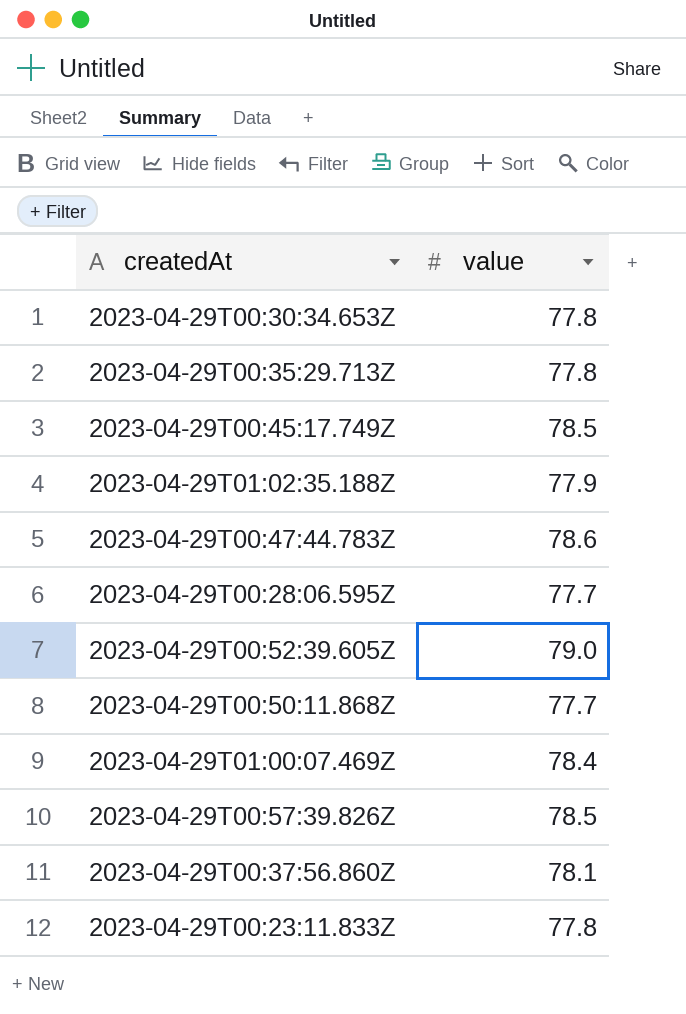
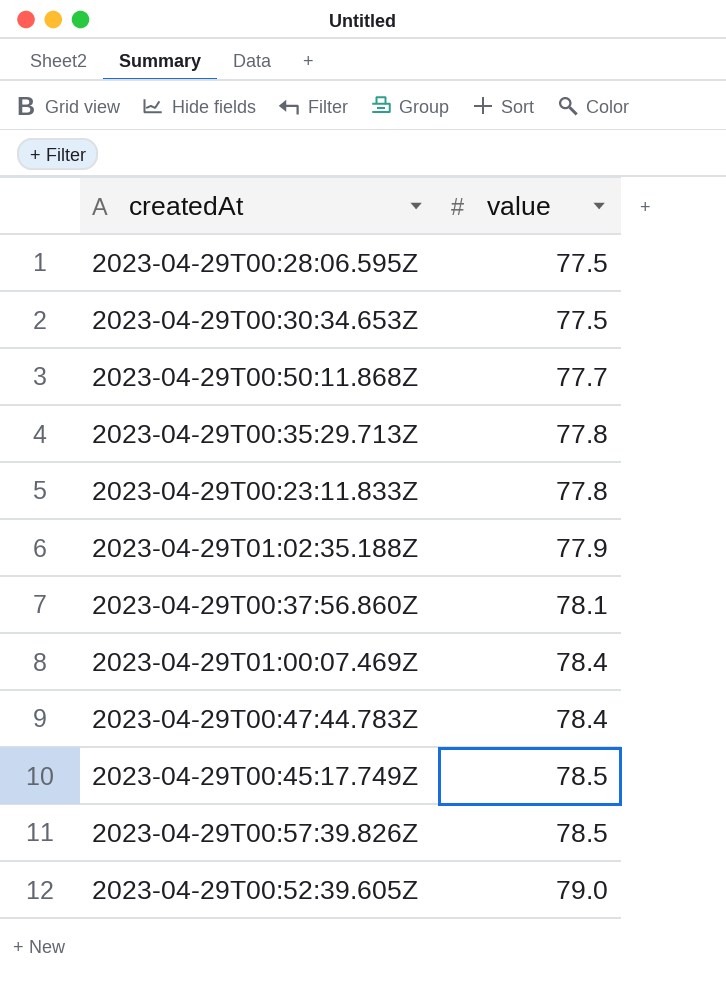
row order: none -> value ascending
2023-04-29T00:28:06.595Z | value: 77.7 -> 77.5
2023-04-29T00:30:34.653Z | value: 77.8 -> 77.5
2023-04-29T00:47:44.783Z | value: 78.6 -> 78.4

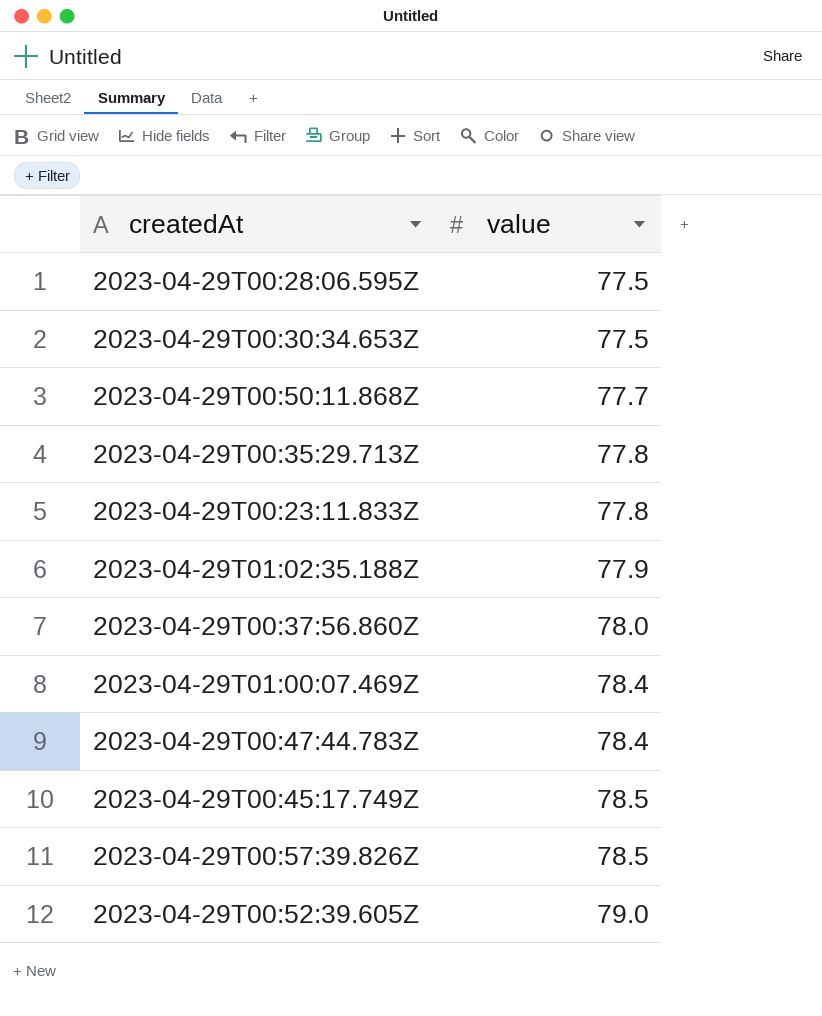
2023-04-29T00:37:56.860Z | value: 78.1 -> 78.0

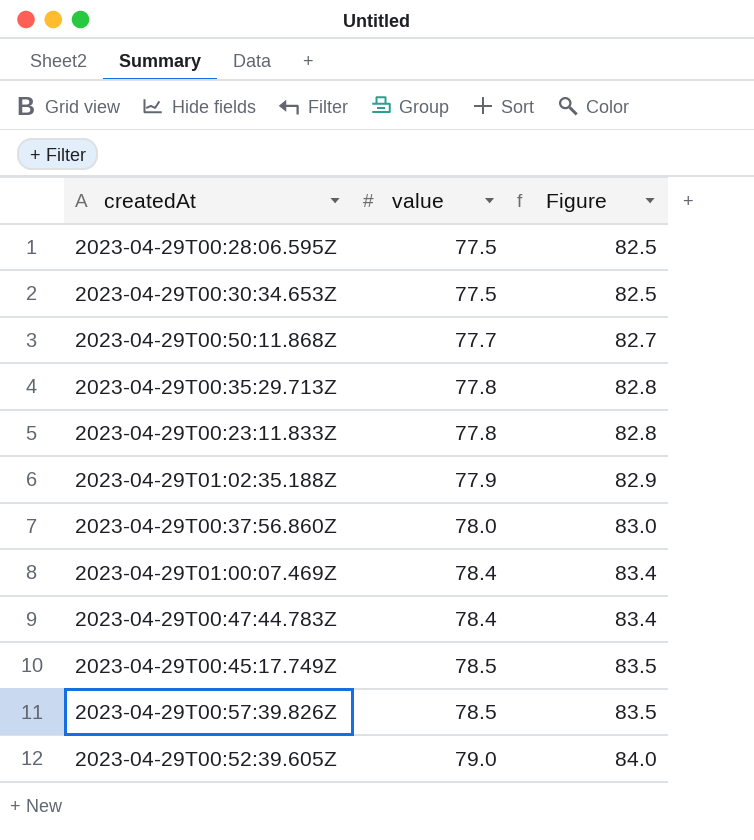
column Figure | formula: none -> [value] + 5

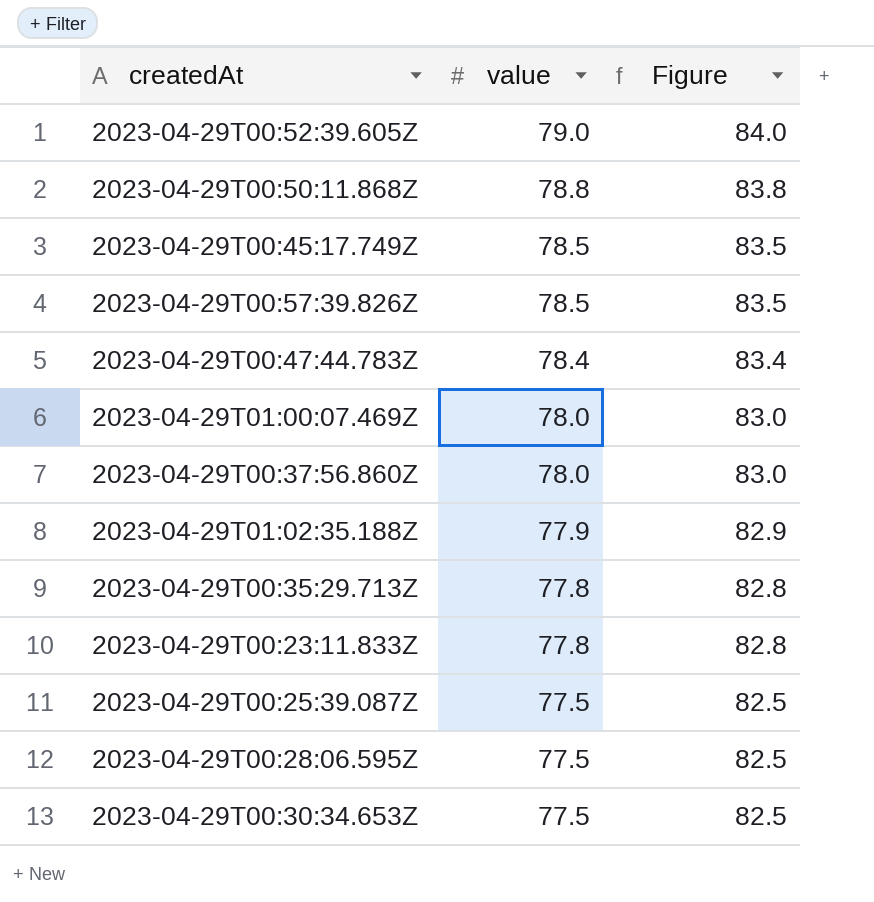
row order: value ascending -> value descending
2023-04-29T00:50:11.868Z | value: 77.7 -> 78.8
2023-04-29T00:50:11.868Z | Figure: 82.7 -> 83.8
2023-04-29T01:00:07.469Z | value: 78.4 -> 78.0
2023-04-29T01:00:07.469Z | Figure: 83.4 -> 83.0
row 2023-04-29T00:25:39.087Z: none -> 77.5 | 82.5

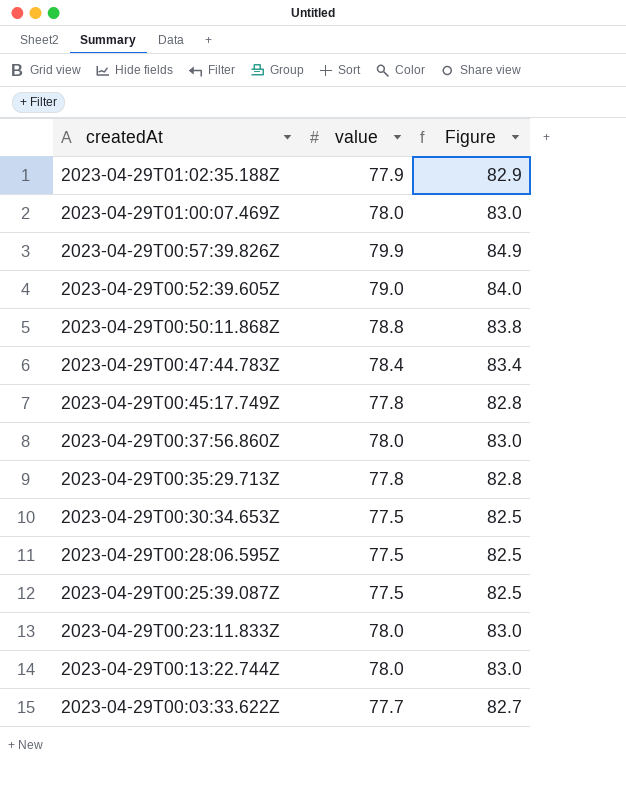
row order: value descending -> createdAt descending
2023-04-29T00:57:39.826Z | value: 78.5 -> 79.9
2023-04-29T00:57:39.826Z | Figure: 83.5 -> 84.9
2023-04-29T00:45:17.749Z | value: 78.5 -> 77.8
2023-04-29T00:45:17.749Z | Figure: 83.5 -> 82.8
2023-04-29T00:23:11.833Z | value: 77.8 -> 78.0
2023-04-29T00:23:11.833Z | Figure: 82.8 -> 83.0
row 2023-04-29T00:13:22.744Z: none -> 78.0 | 83.0
row 2023-04-29T00:03:33.622Z: none -> 77.7 | 82.7

